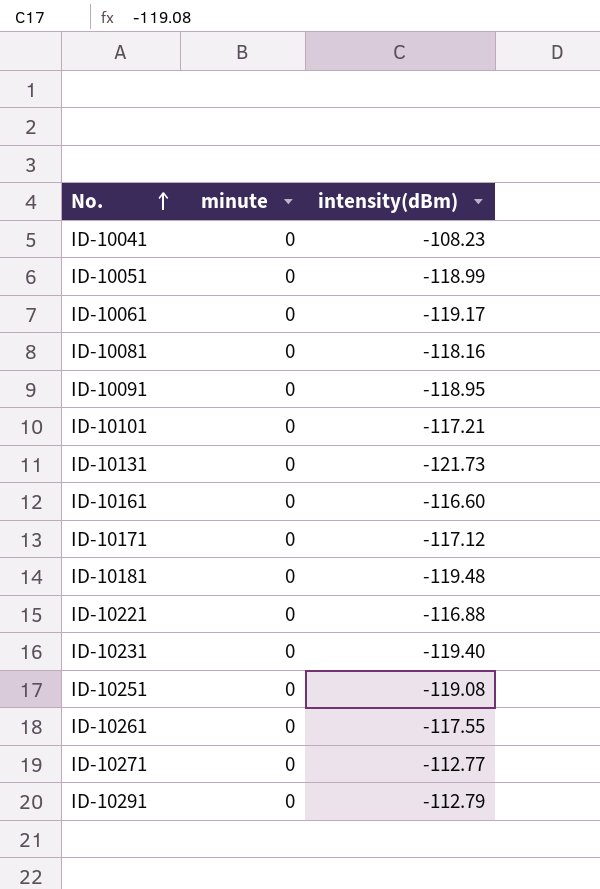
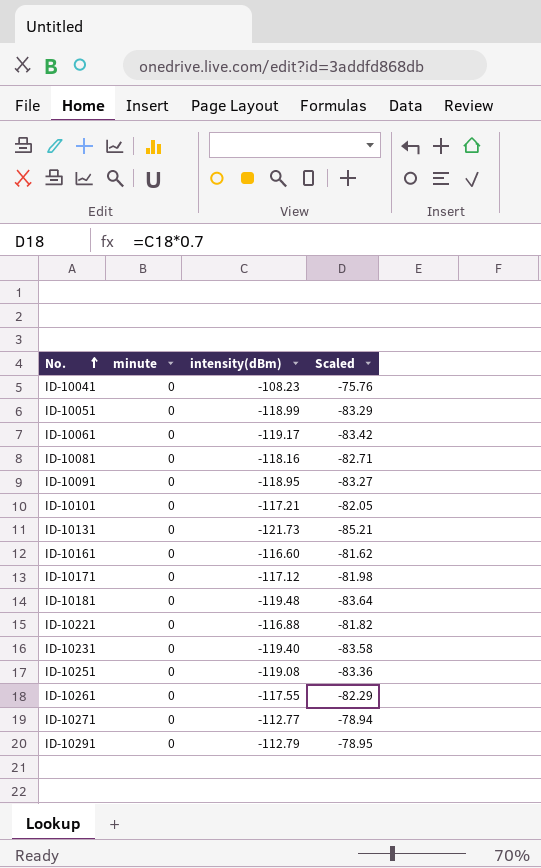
column Scaled | formula: none -> [intensity(dBm)] * 0.7

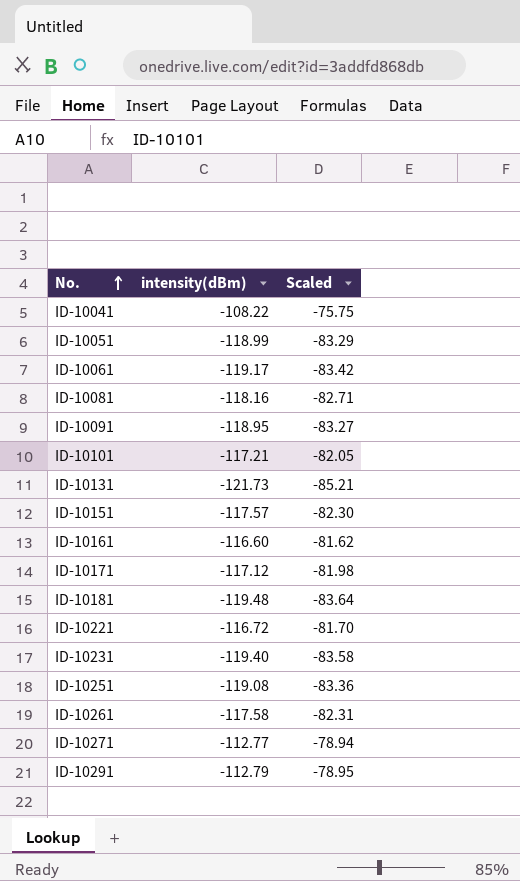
column minute | position: 2 -> none
ID-10041 | intensity(dBm): -108.23 -> -108.22
ID-10041 | Scaled: -75.76 -> -75.75
row ID-10151: none -> -117.57 | -82.30
ID-10221 | intensity(dBm): -116.88 -> -116.72
ID-10221 | Scaled: -81.82 -> -81.70
ID-10261 | intensity(dBm): -117.55 -> -117.58
ID-10261 | Scaled: -82.29 -> -82.31

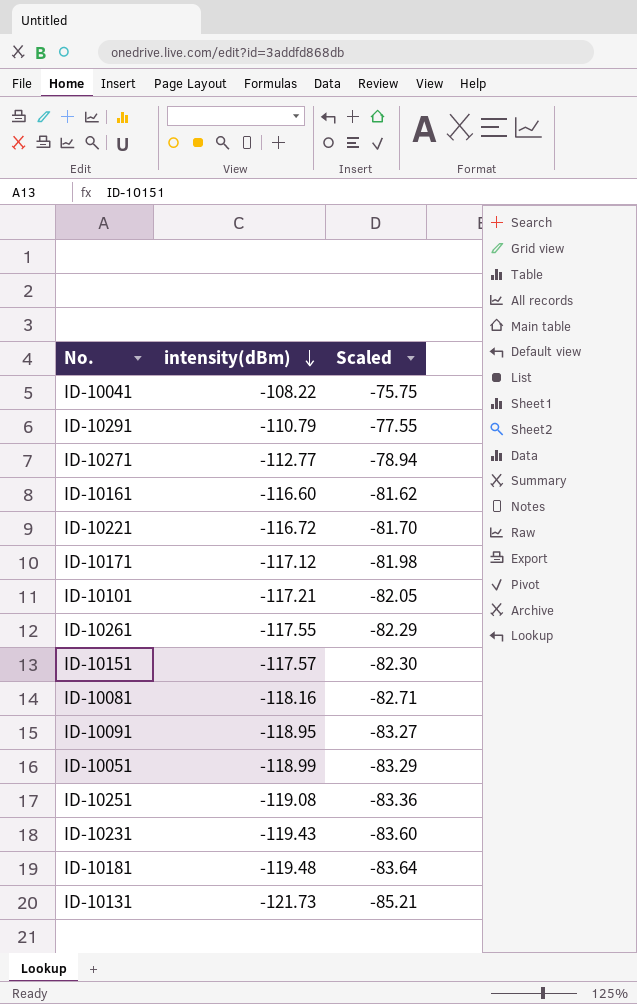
row order: No. ascending -> intensity(dBm) descending
row ID-10061: -119.17 | -83.42 -> none
ID-10291 | intensity(dBm): -112.79 -> -110.79
ID-10291 | Scaled: -78.95 -> -77.55
ID-10261 | intensity(dBm): -117.58 -> -117.55
ID-10261 | Scaled: -82.31 -> -82.29
ID-10231 | intensity(dBm): -119.40 -> -119.43
ID-10231 | Scaled: -83.58 -> -83.60

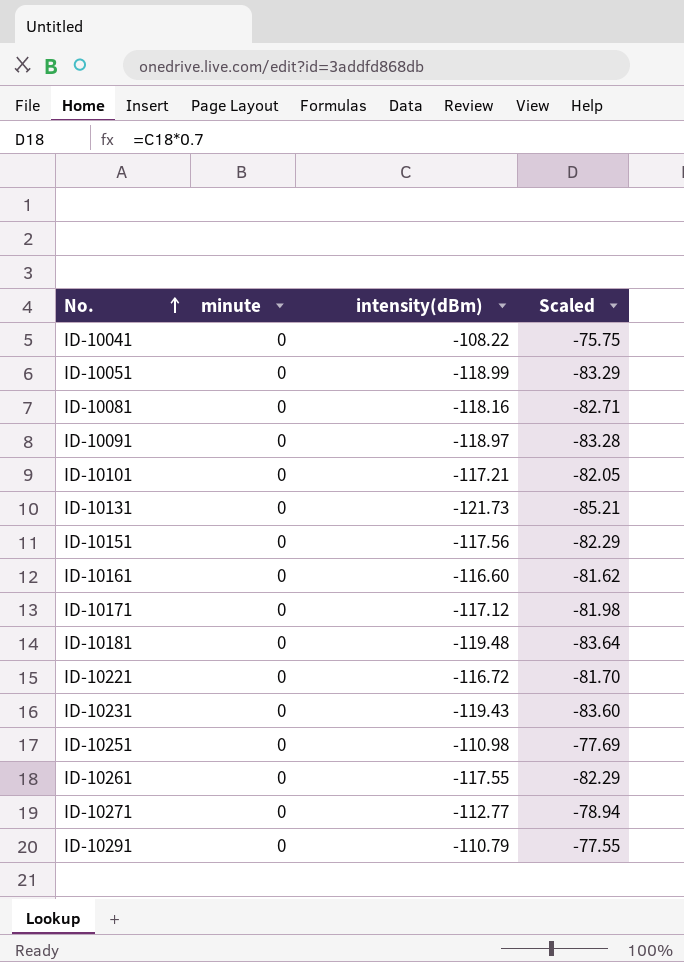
row order: intensity(dBm) descending -> No. ascending
column minute | position: none -> 2
ID-10091 | intensity(dBm): -118.95 -> -118.97
ID-10091 | Scaled: -83.27 -> -83.28
ID-10151 | intensity(dBm): -117.57 -> -117.56
ID-10151 | Scaled: -82.30 -> -82.29
ID-10251 | intensity(dBm): -119.08 -> -110.98
ID-10251 | Scaled: -83.36 -> -77.69

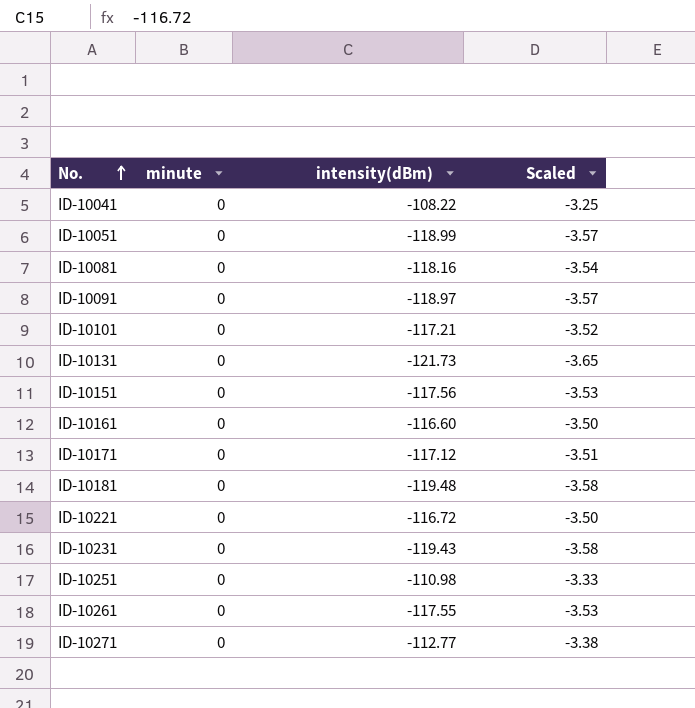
column Scaled | formula: [intensity(dBm)] * 0.7 -> [intensity(dBm)] * 0.03
row ID-10291: 0 | -110.79 | -77.55 -> none

